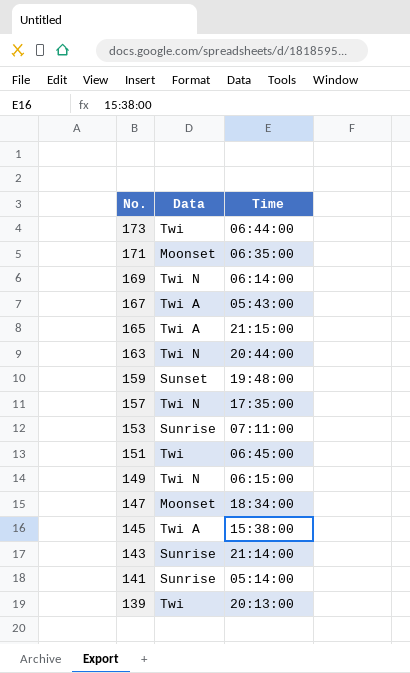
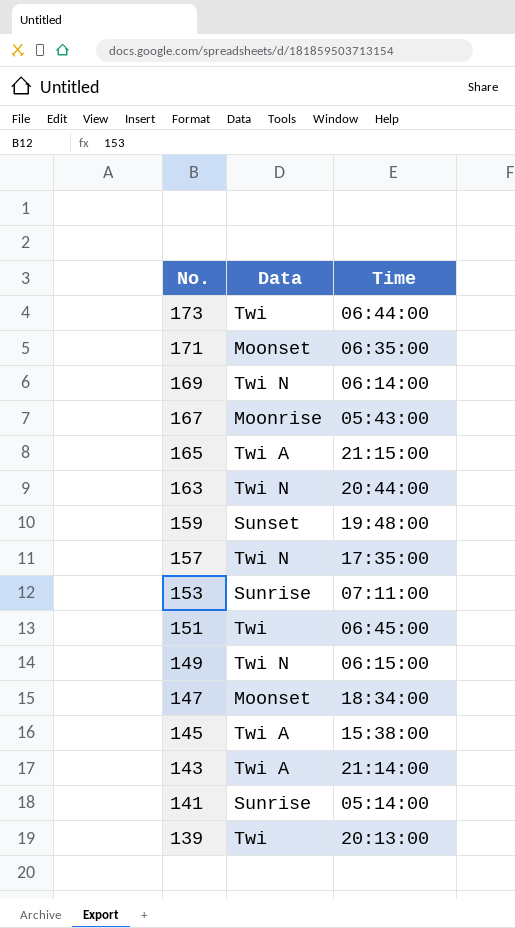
167 | Data: Twi A -> Moonrise
143 | Data: Sunrise -> Twi A

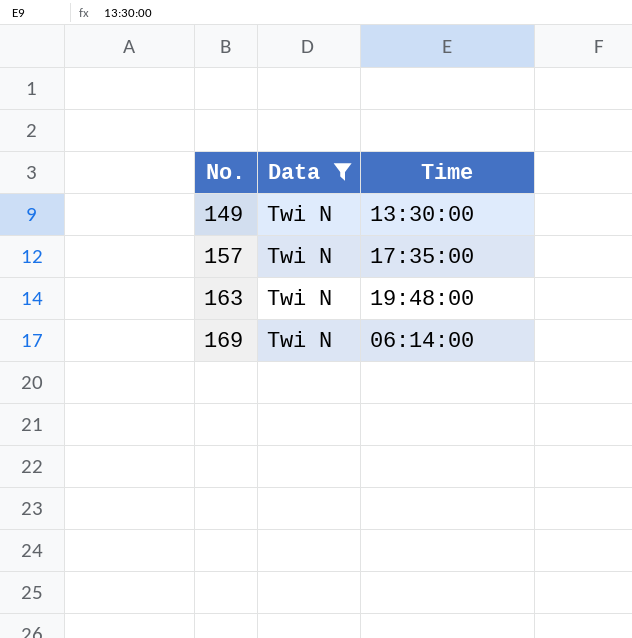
filter: none -> Data = Twi N
row order: No. descending -> No. ascending
149 | Time: 06:15:00 -> 13:30:00
163 | Time: 20:44:00 -> 19:48:00

